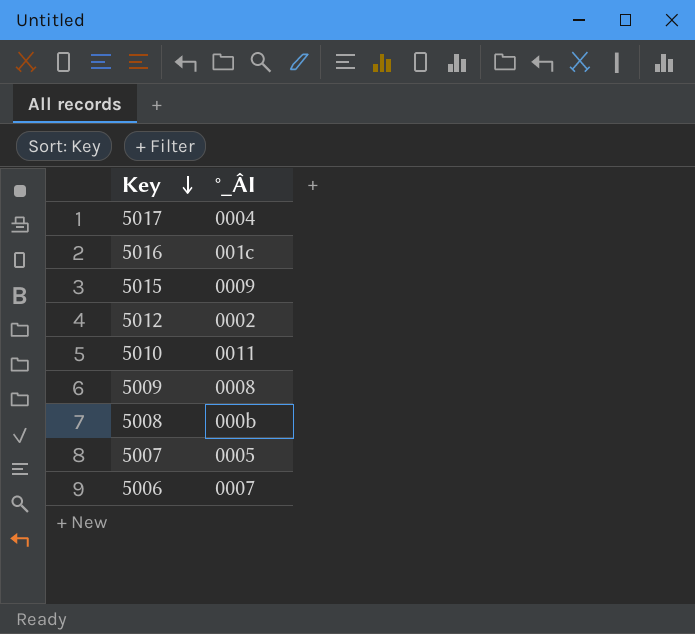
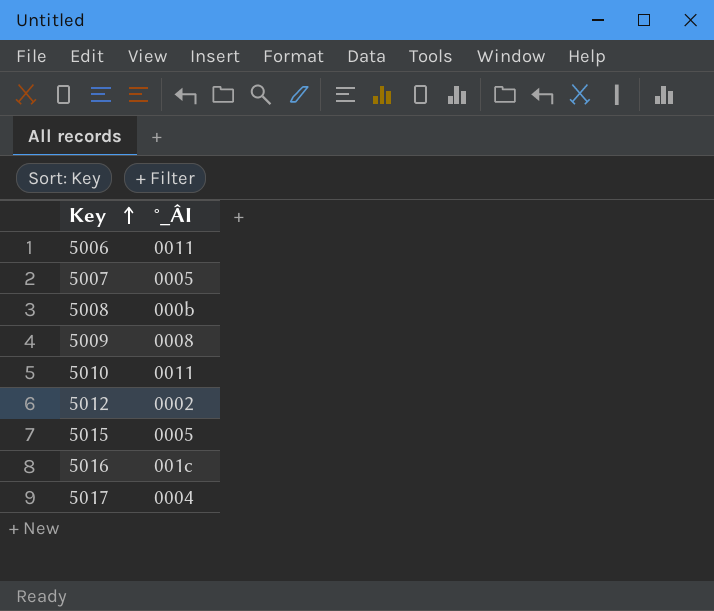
row order: Key descending -> Key ascending
5006 | °_ÂI: 0007 -> 0011
5015 | °_ÂI: 0009 -> 0005

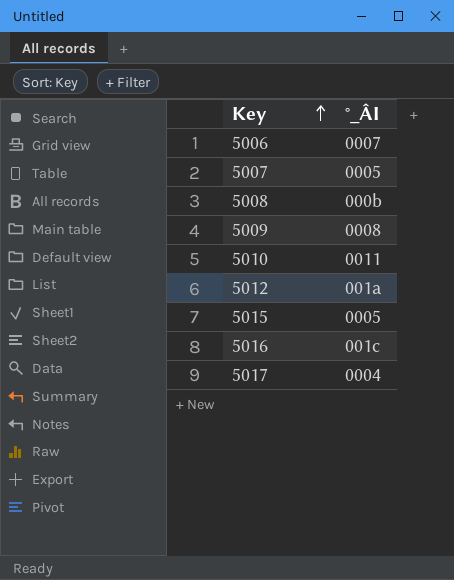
5006 | °_ÂI: 0011 -> 0007
5012 | °_ÂI: 0002 -> 001a

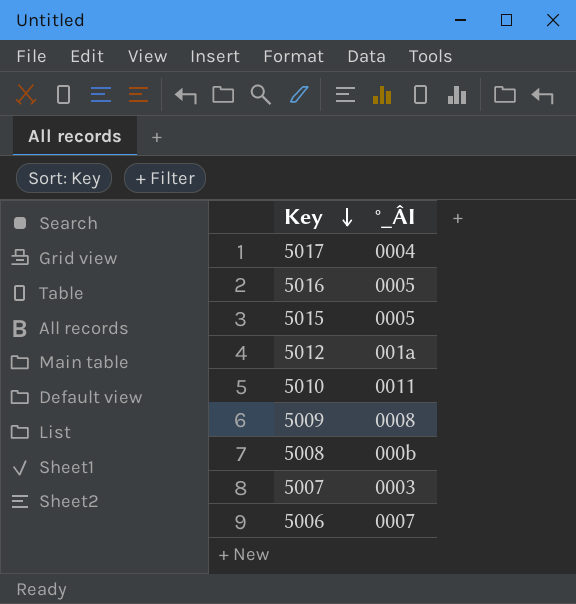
row order: Key ascending -> Key descending
5016 | °_ÂI: 001c -> 0005
5007 | °_ÂI: 0005 -> 0003

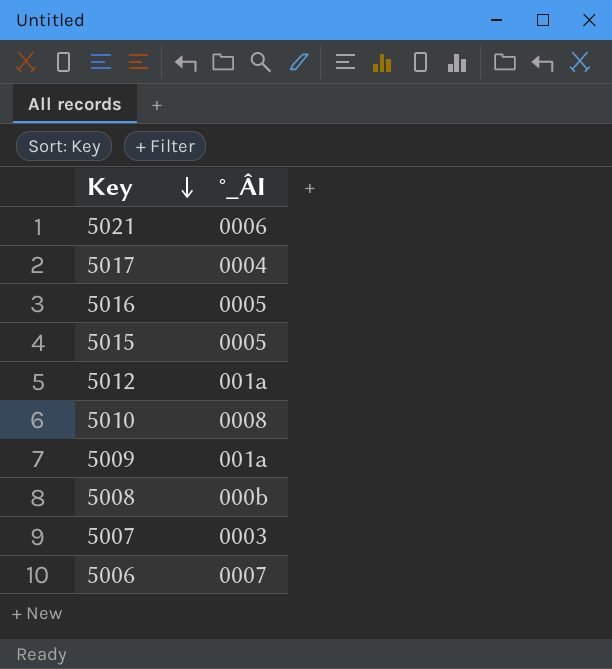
row 5021: none -> 0006
5010 | °_ÂI: 0011 -> 0008
5009 | °_ÂI: 0008 -> 001a

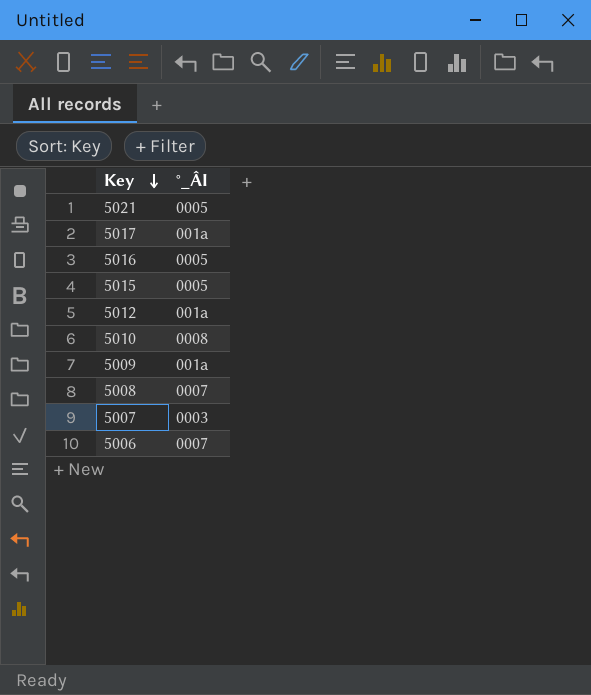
5021 | °_ÂI: 0006 -> 0005
5017 | °_ÂI: 0004 -> 001a
5008 | °_ÂI: 000b -> 0007

